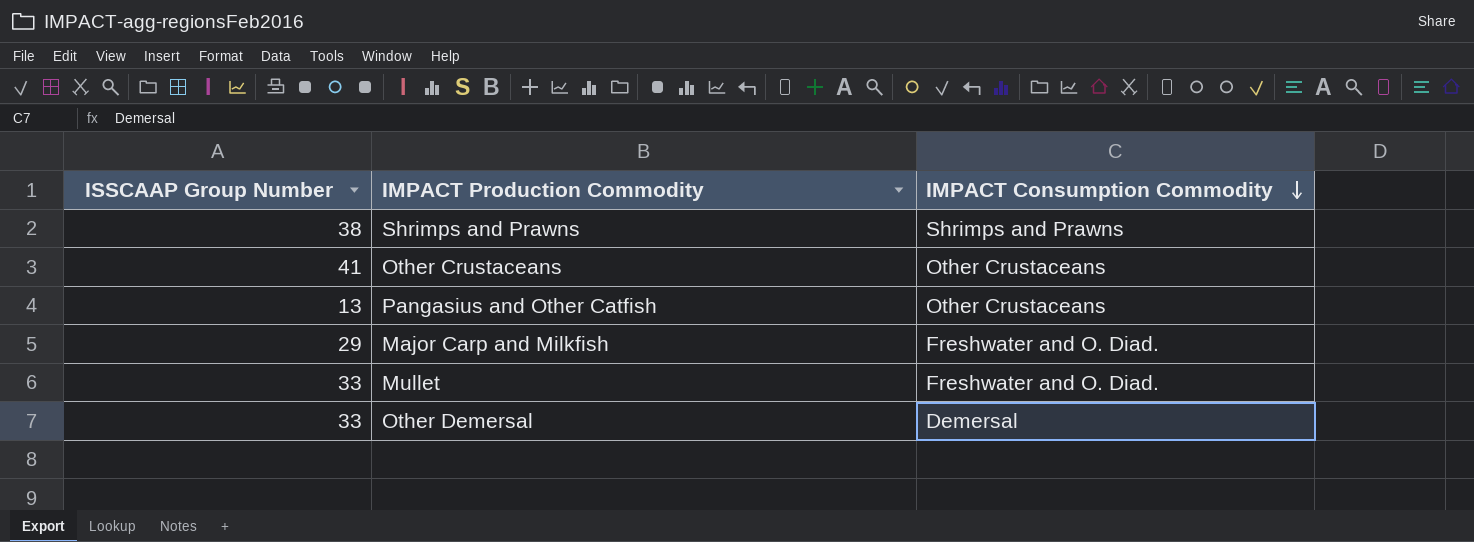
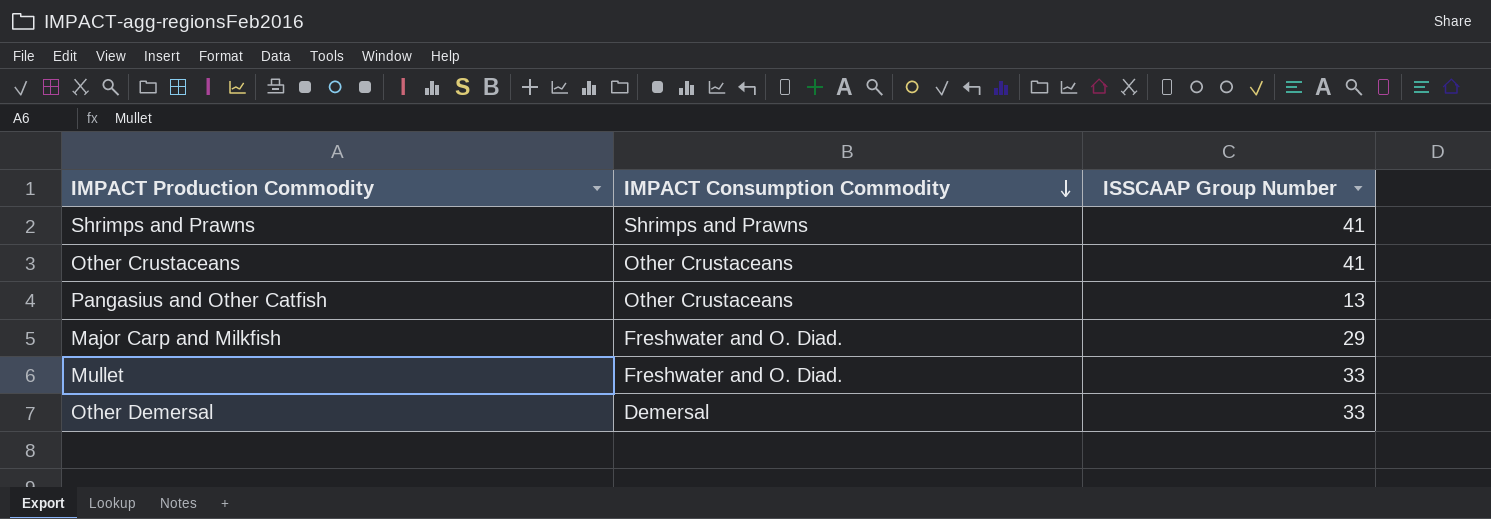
column ISSCAAP Group Number | position: 1 -> 3
Shrimps and Prawns | ISSCAAP Group Number: 38 -> 41

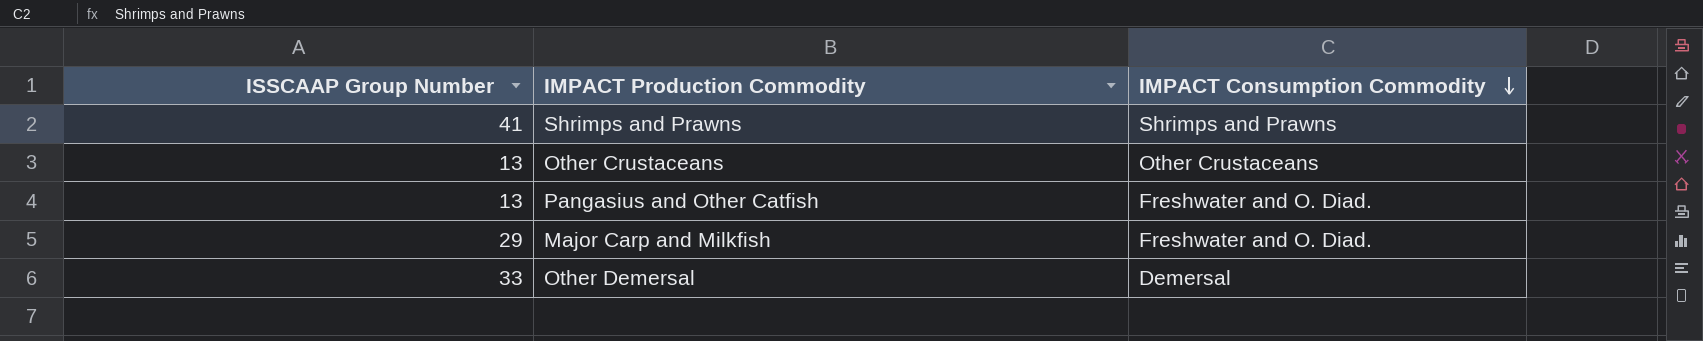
column ISSCAAP Group Number | position: 3 -> 1
row Mullet: Freshwater and O. Diad. | 33 -> none
Other Crustaceans | ISSCAAP Group Number: 41 -> 13
Pangasius and Other Catfish | IMPACT Consumption Commodity: Other Crustaceans -> Freshwater and O. Diad.

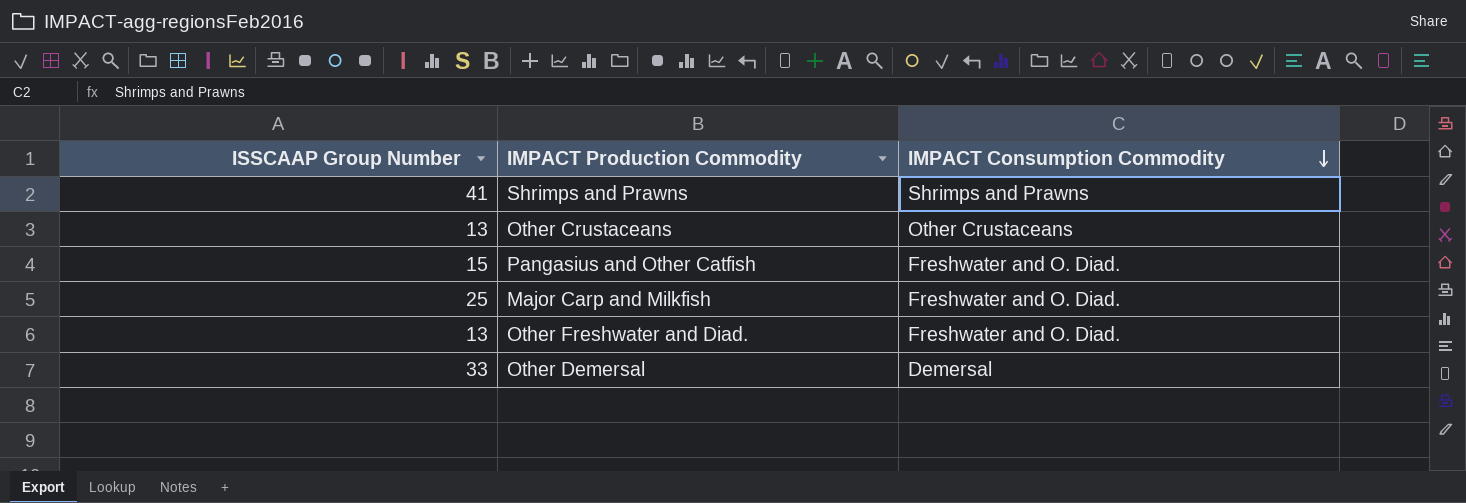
Pangasius and Other Catfish | ISSCAAP Group Number: 13 -> 15
Major Carp and Milkfish | ISSCAAP Group Number: 29 -> 25
row Other Freshwater and Diad.: none -> 13 | Freshwater and O. Diad.

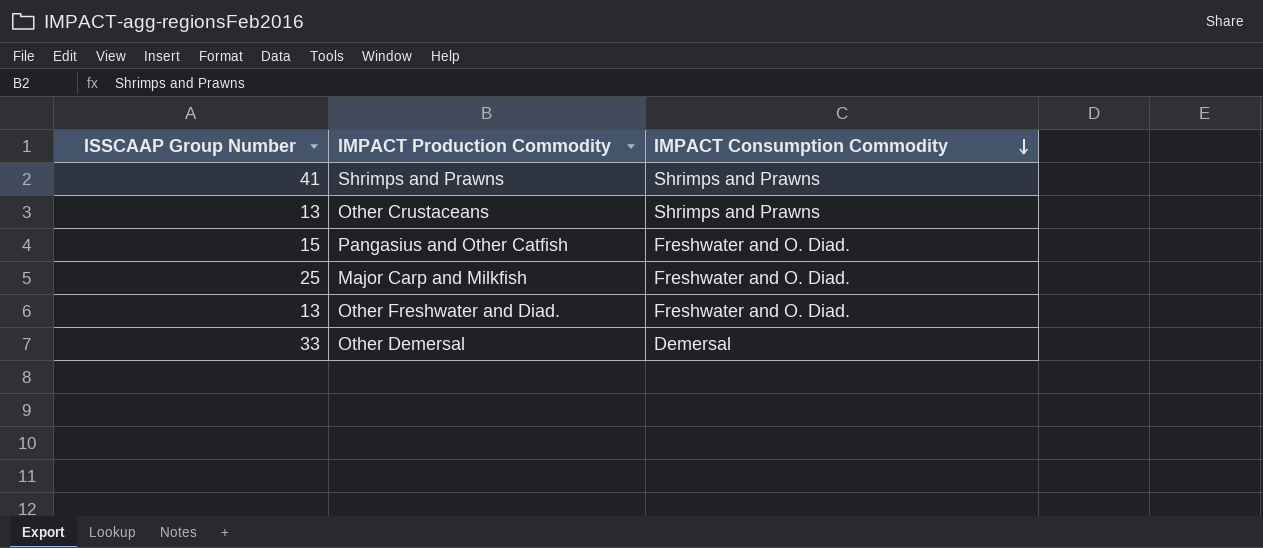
Other Crustaceans | IMPACT Consumption Commodity: Other Crustaceans -> Shrimps and Prawns

